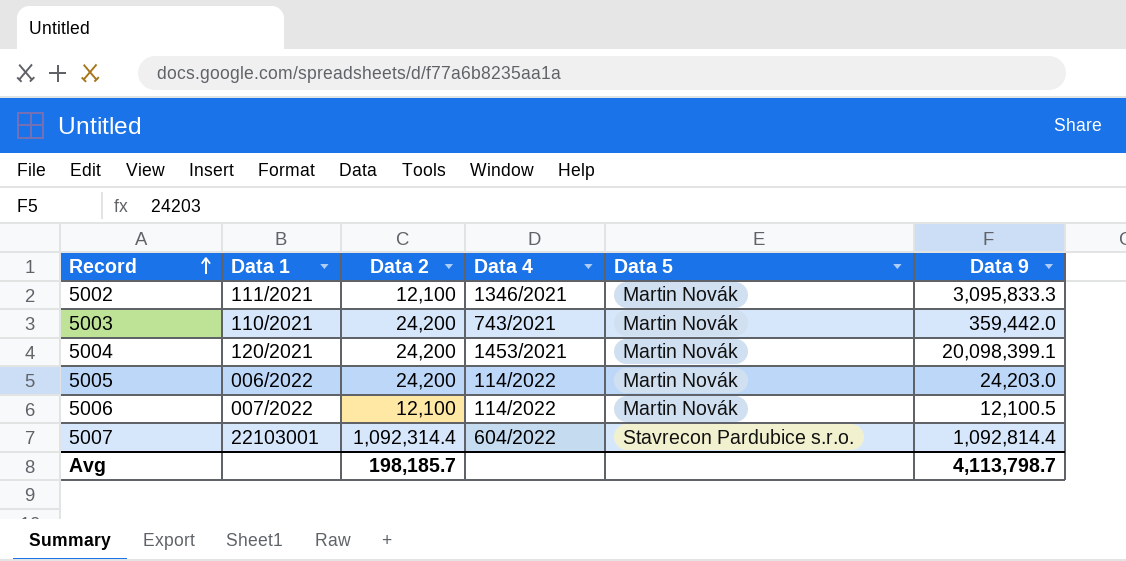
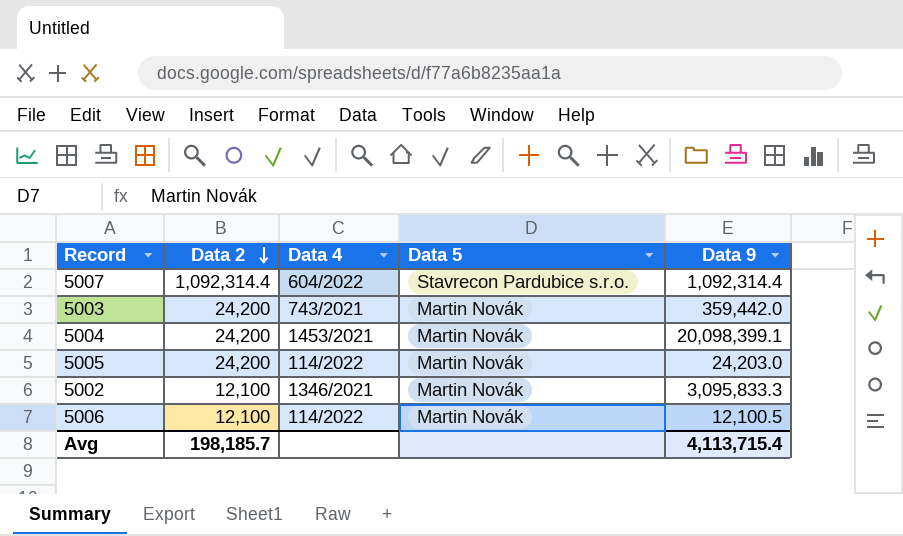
row order: Record ascending -> Data 2 descending
column Data 1 | position: 2 -> none
5007 | Data 9: 1,092,814.4 -> 1,092,314.4
Avg | Data 9: 4,113,798.7 -> 4,113,715.4

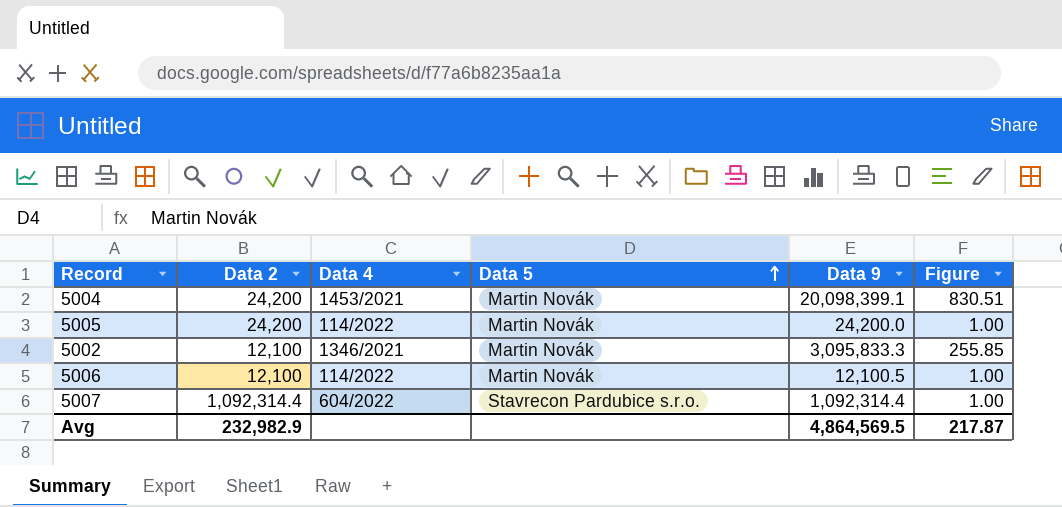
row order: Data 2 descending -> Data 5 ascending
column Figure | formula: none -> [Data 9] / [Data 2]
row 5003: 24,200 | 743/2021 | Martin Novák | 359,442.0 -> none
5005 | Data 9: 24,203.0 -> 24,200.0
Avg | Data 2: 198,185.7 -> 232,982.9
Avg | Data 9: 4,113,715.4 -> 4,864,569.5

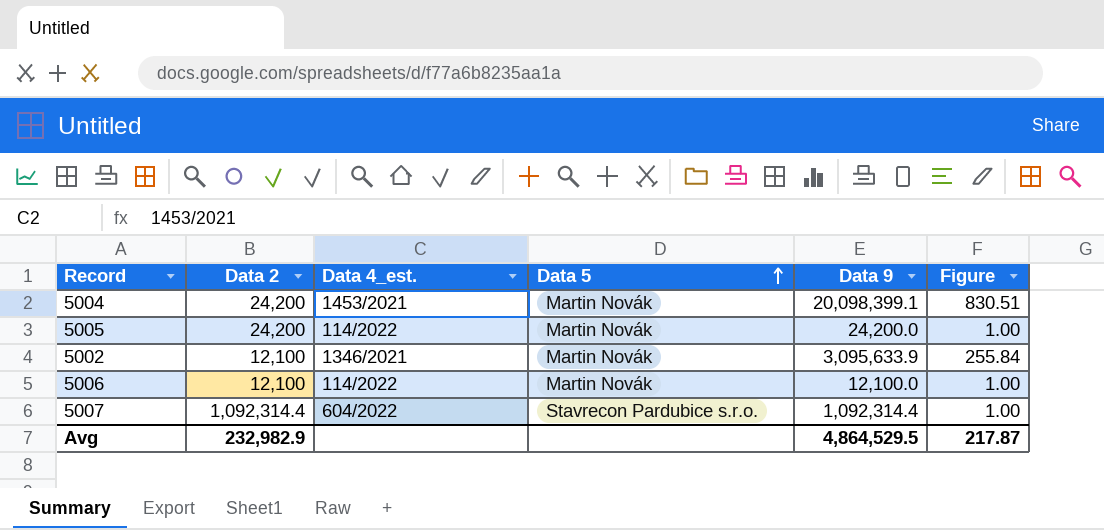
column name: Data 4 -> Data 4_est.
5002 | Data 9: 3,095,833.3 -> 3,095,633.9
5002 | Figure: 255.85 -> 255.84
5006 | Data 9: 12,100.5 -> 12,100.0
Avg | Data 9: 4,864,569.5 -> 4,864,529.5

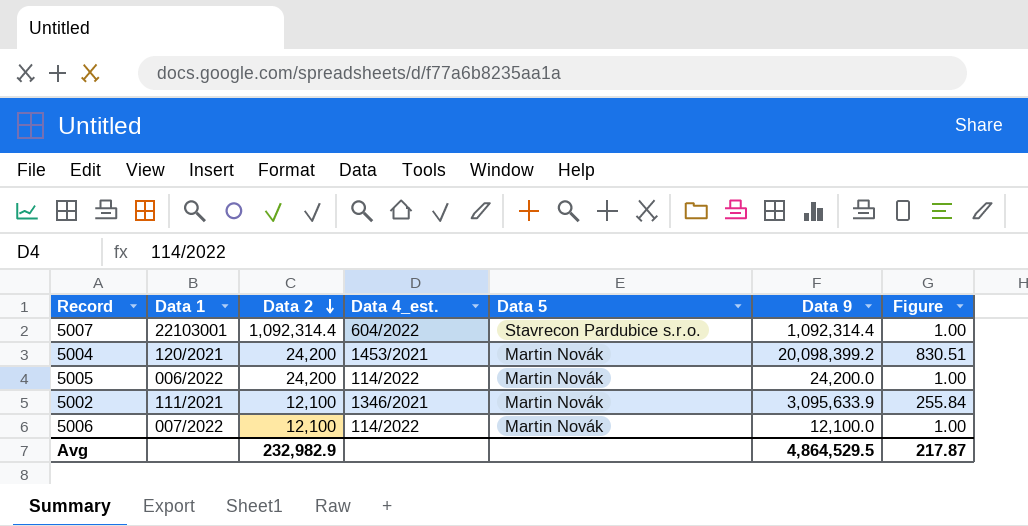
row order: Data 5 ascending -> Data 2 descending
column Data 1 | position: none -> 2
5004 | Data 9: 20,098,399.1 -> 20,098,399.2

